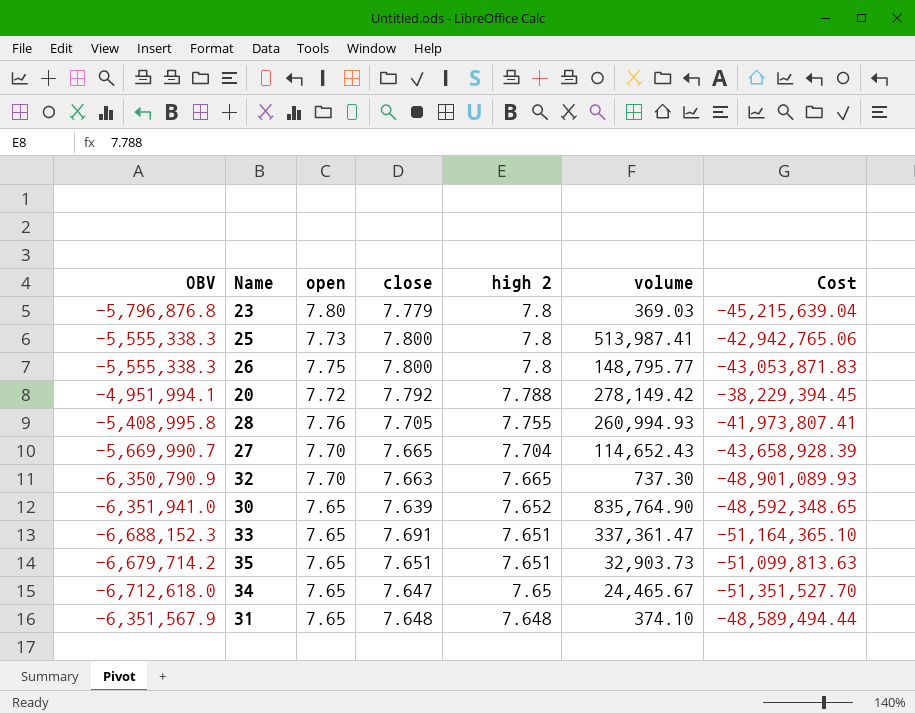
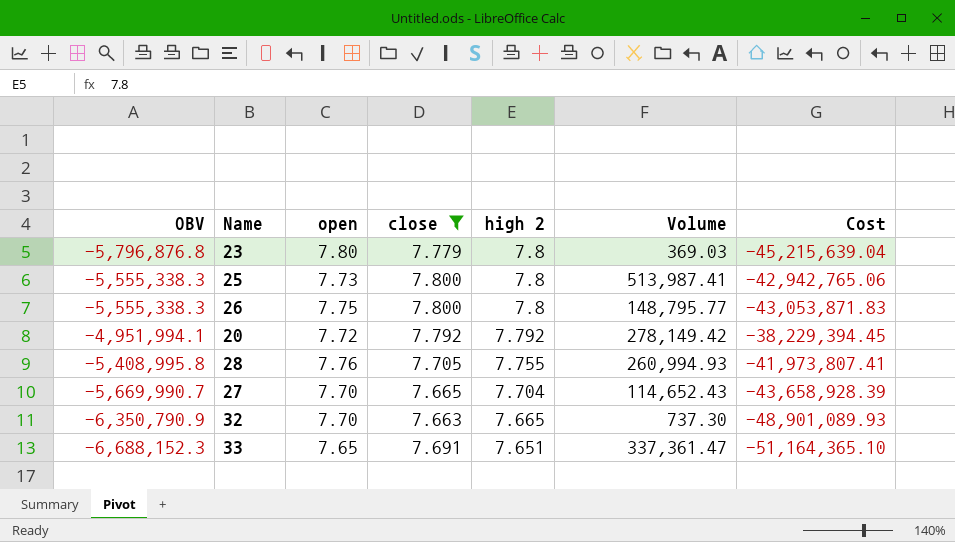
filter: none -> close >= 7.663
column name: volume -> Volume
20 | high 2: 7.788 -> 7.792

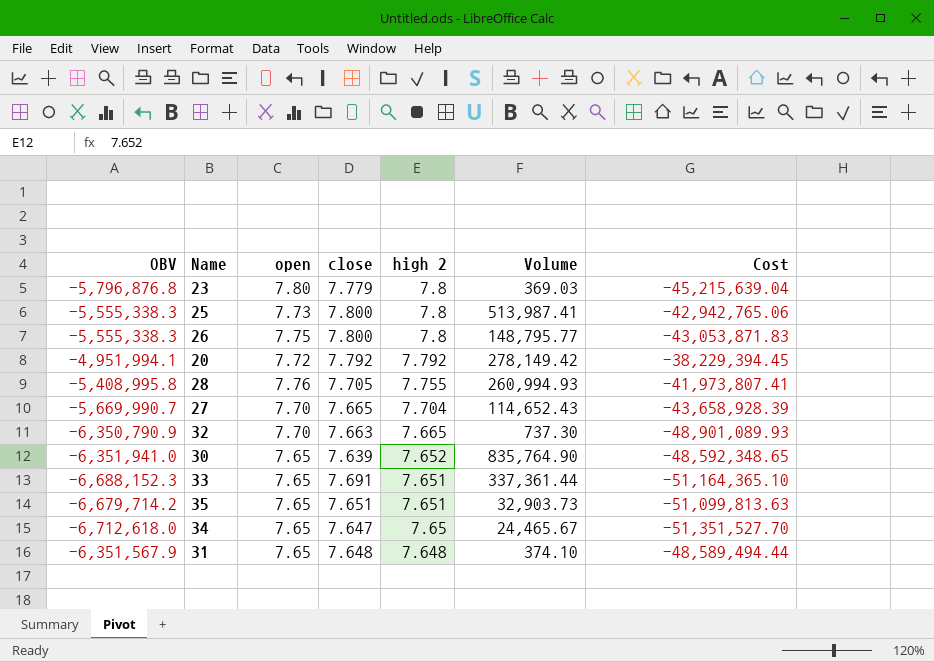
filter: close >= 7.663 -> none
33 | Volume: 337,361.47 -> 337,361.44

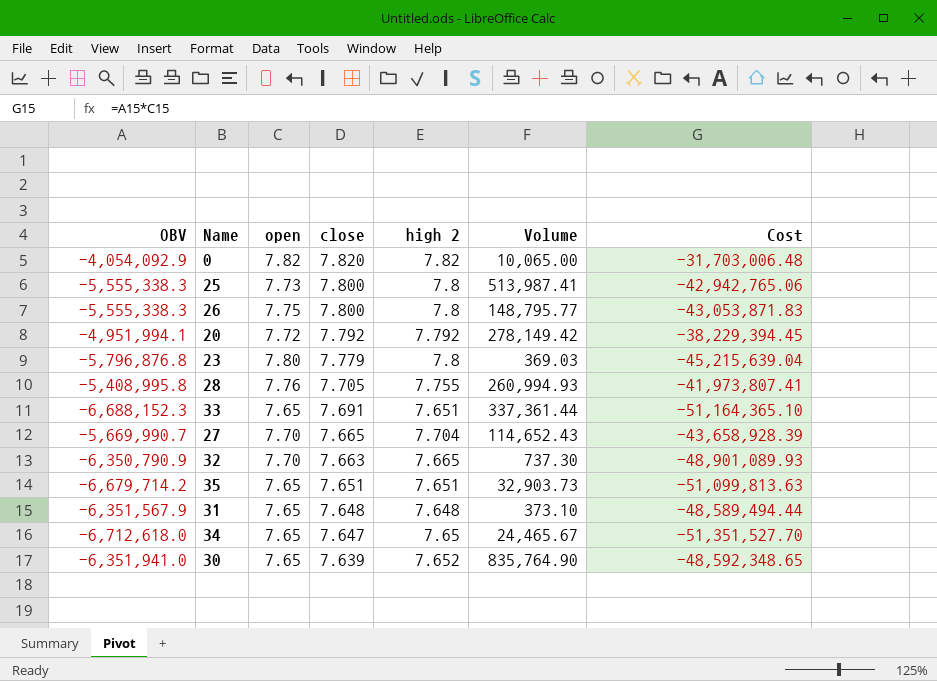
row order: high 2 descending -> close descending
row 0: none -> -4,054,092.9 | 7.82 | 7.820 | 7.82 | 10,065.00 | -31,703,006.48
31 | Volume: 374.10 -> 373.10

